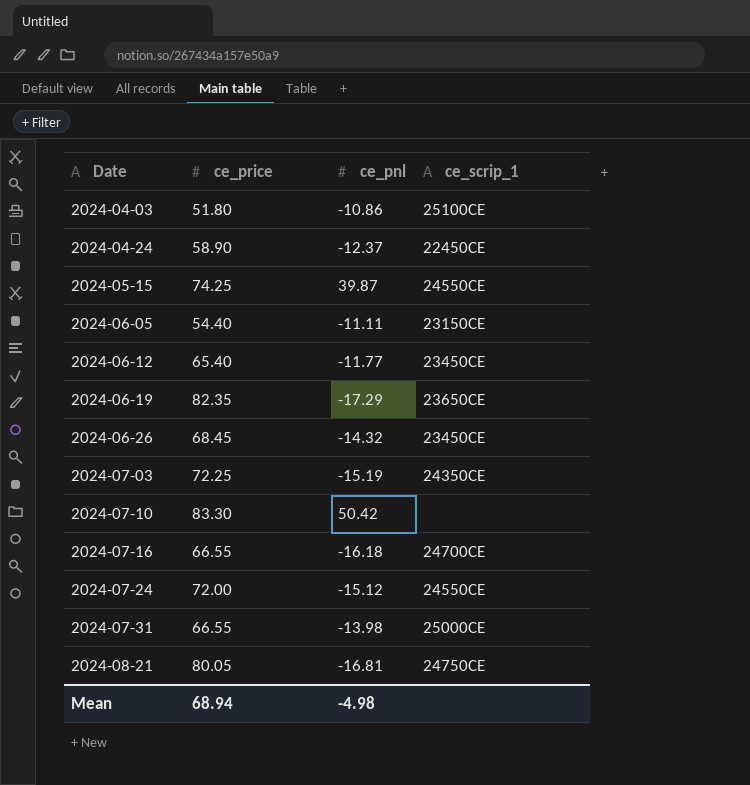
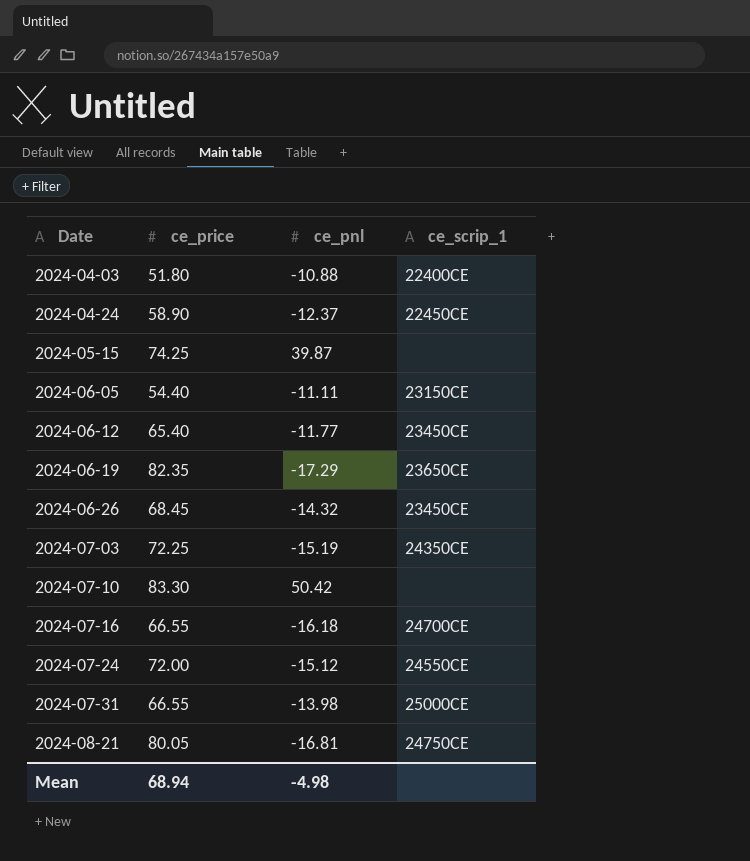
2024-04-03 | ce_pnl: -10.86 -> -10.88
2024-04-03 | ce_scrip_1: 25100CE -> 22400CE
2024-05-15 | ce_scrip_1: 24550CE -> none

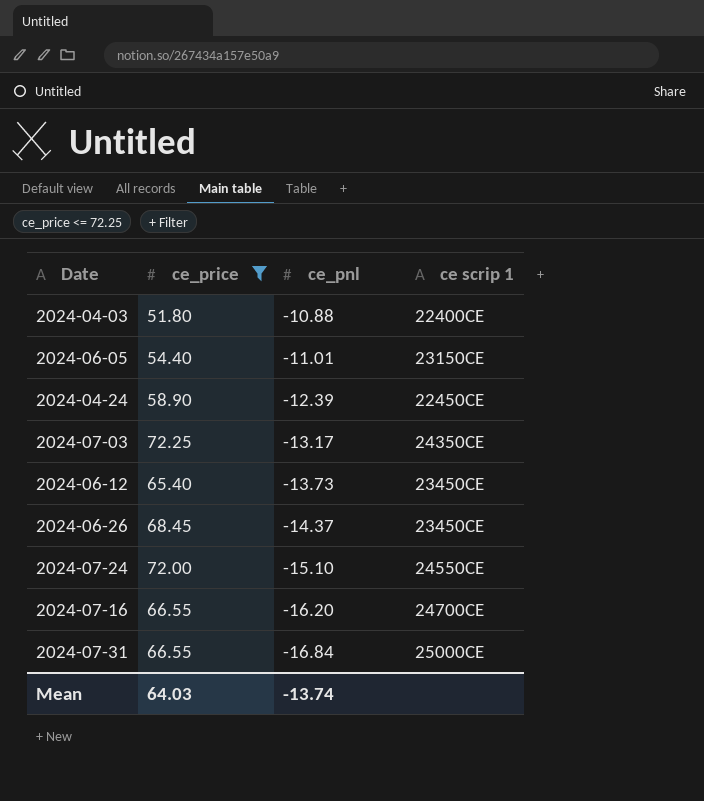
filter: none -> ce_price <= 72.25
row order: Date ascending -> ce_pnl descending
column name: ce_scrip_1 -> ce scrip 1
2024-06-05 | ce_pnl: -11.11 -> -11.01
2024-04-24 | ce_pnl: -12.37 -> -12.39
2024-07-03 | ce_pnl: -15.19 -> -13.17
2024-06-12 | ce_pnl: -11.77 -> -13.73
2024-06-26 | ce_pnl: -14.32 -> -14.37
2024-07-24 | ce_pnl: -15.12 -> -15.10
2024-07-16 | ce_pnl: -16.18 -> -16.20
2024-07-31 | ce_pnl: -13.98 -> -16.84
Mean | ce_price: 68.94 -> 64.03
Mean | ce_pnl: -4.98 -> -13.74

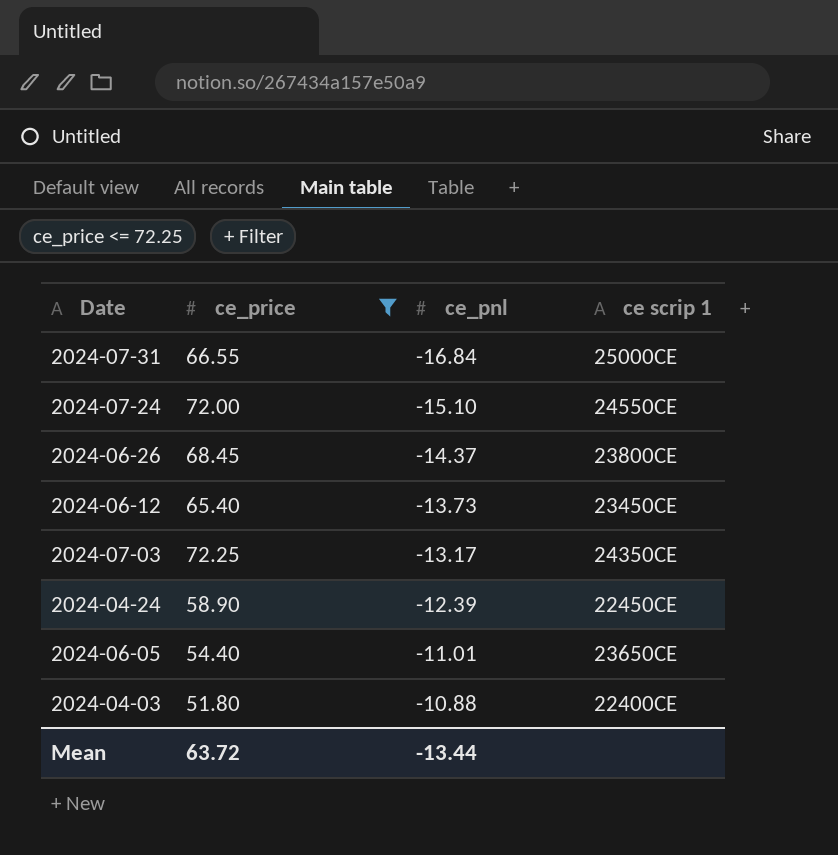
row order: ce_pnl descending -> ce_pnl ascending
row 2024-07-16: 66.55 | -16.20 | 24700CE -> none
2024-06-26 | ce scrip 1: 23450CE -> 23800CE
2024-06-05 | ce scrip 1: 23150CE -> 23650CE
Mean | ce_price: 64.03 -> 63.72
Mean | ce_pnl: -13.74 -> -13.44

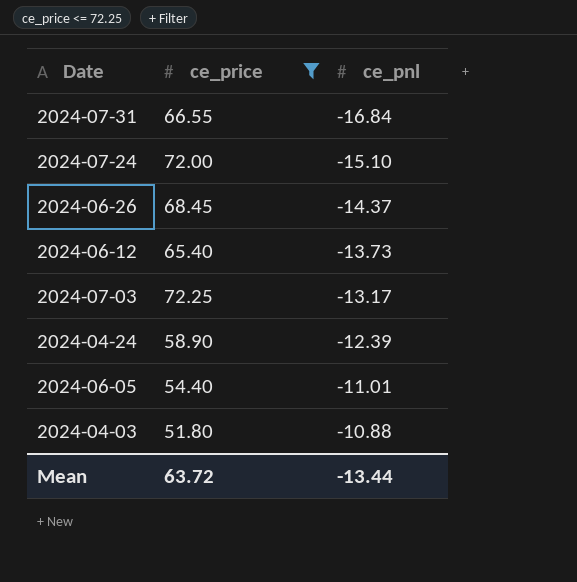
column ce scrip 1 | position: 4 -> none

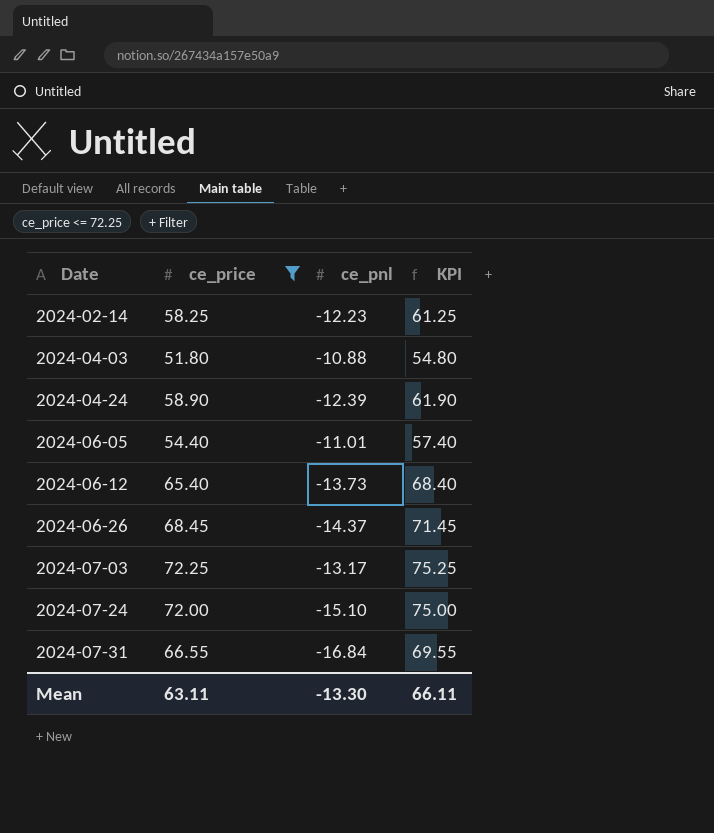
row order: ce_pnl ascending -> Date ascending
column KPI | formula: none -> [ce_price] + 3
row 2024-02-14: none -> 58.25 | -12.23 | 61.25
Mean | ce_price: 63.72 -> 63.11
Mean | ce_pnl: -13.44 -> -13.30

